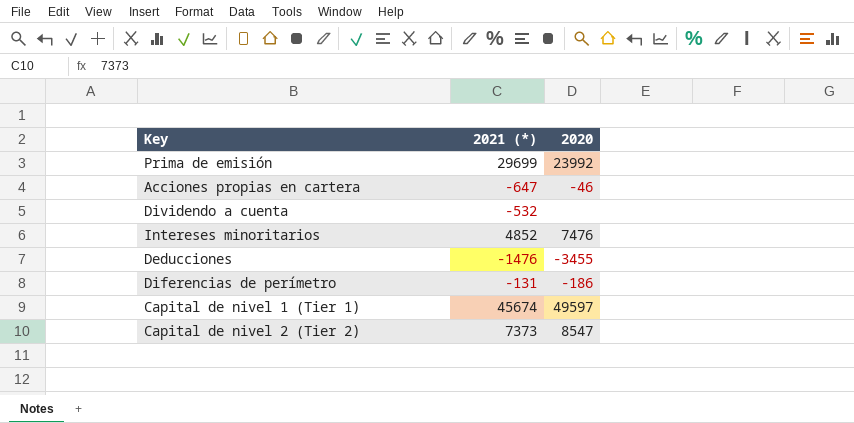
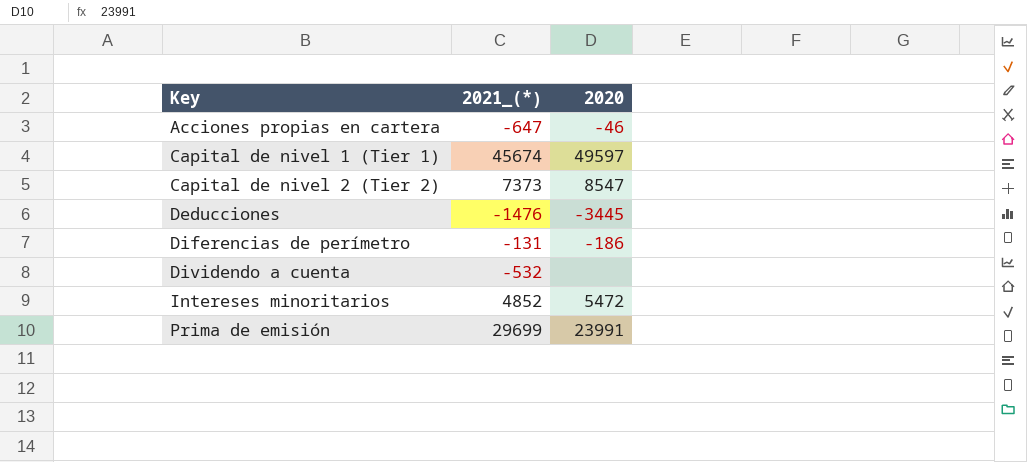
row order: none -> Key ascending
column name: 2021 (*) -> 2021_(*)
Deducciones | 2020: -3455 -> -3445
Intereses minoritarios | 2020: 7476 -> 5472
Prima de emisión | 2020: 23992 -> 23991

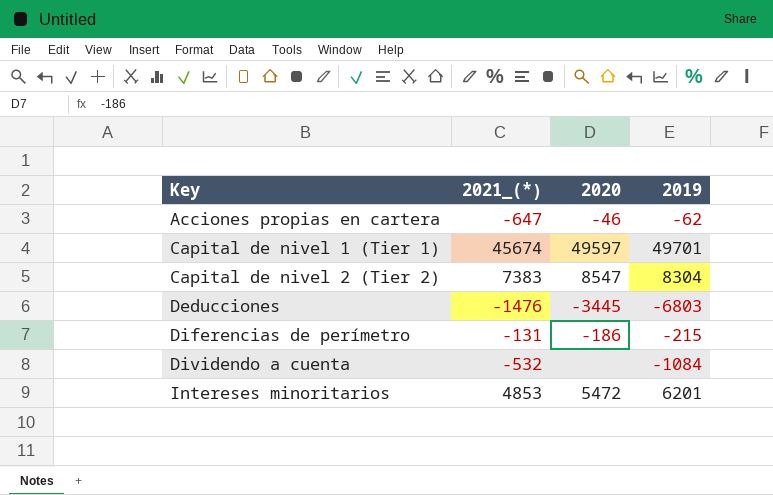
column 2019 | position: none -> 4
row Prima de emisión: 29699 | 23991 -> none
Capital de nivel 2 (Tier 2) | 2021_(*): 7373 -> 7383
Intereses minoritarios | 2021_(*): 4852 -> 4853

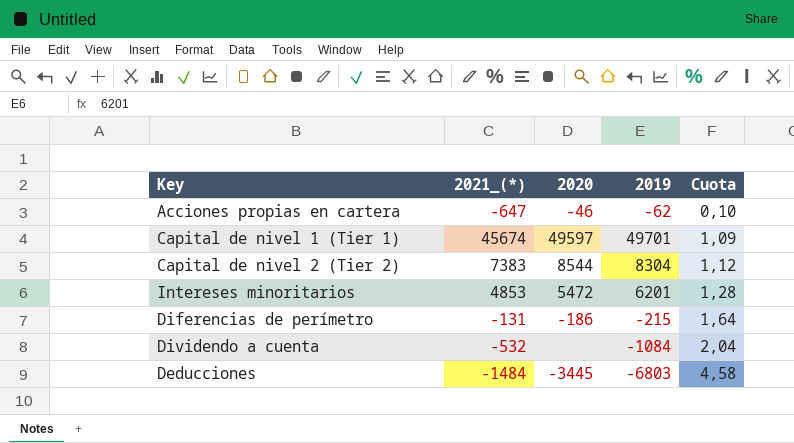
row order: Key ascending -> Cuota ascending
column Cuota | formula: none -> [2019] / [2021_(*)]
Capital de nivel 2 (Tier 2) | 2020: 8547 -> 8544
Deducciones | 2021_(*): -1476 -> -1484

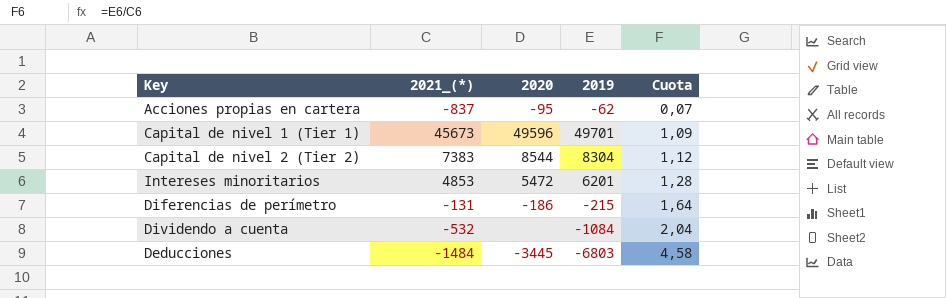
Acciones propias en cartera | 2021_(*): -647 -> -837
Acciones propias en cartera | 2020: -46 -> -95
Acciones propias en cartera | Cuota: 0,10 -> 0,07
Capital de nivel 1 (Tier 1) | 2021_(*): 45674 -> 45673
Capital de nivel 1 (Tier 1) | 2020: 49597 -> 49596

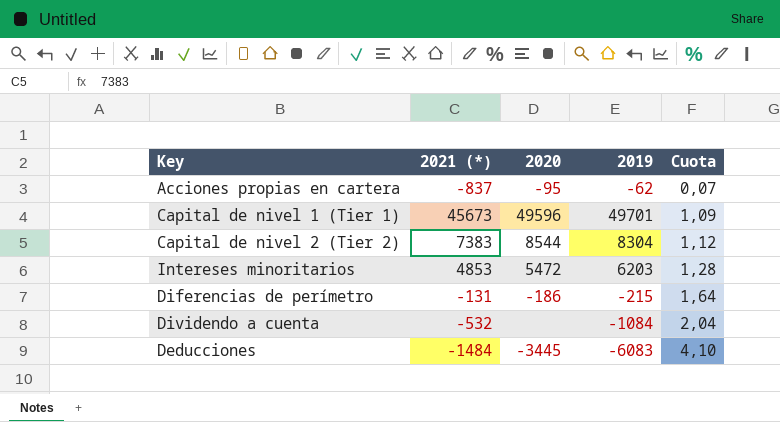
column name: 2021_(*) -> 2021 (*)
Intereses minoritarios | 2019: 6201 -> 6203
Deducciones | 2019: -6803 -> -6083
Deducciones | Cuota: 4,58 -> 4,10

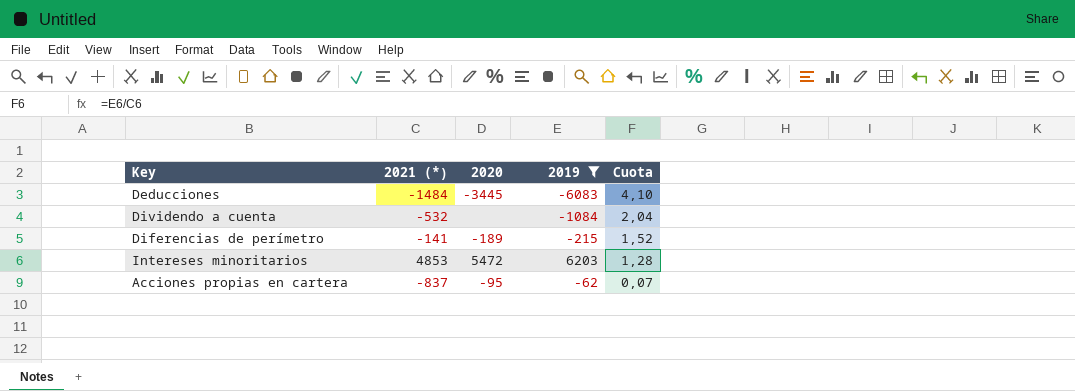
filter: none -> 2019 <= 6203
row order: Cuota ascending -> Cuota descending
Diferencias de perímetro | 2021 (*): -131 -> -141
Diferencias de perímetro | 2020: -186 -> -189
Diferencias de perímetro | Cuota: 1,64 -> 1,52

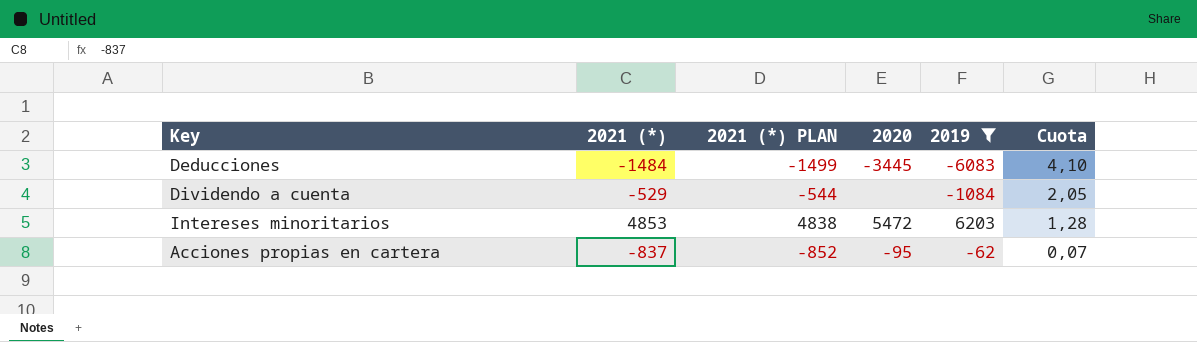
column 2021 (*) PLAN | formula: none -> [2021 (*)] - 15
row Diferencias de perímetro: -141 | -189 | -215 | 1,52 -> none
Dividendo a cuenta | 2021 (*): -532 -> -529
Dividendo a cuenta | Cuota: 2,04 -> 2,05

